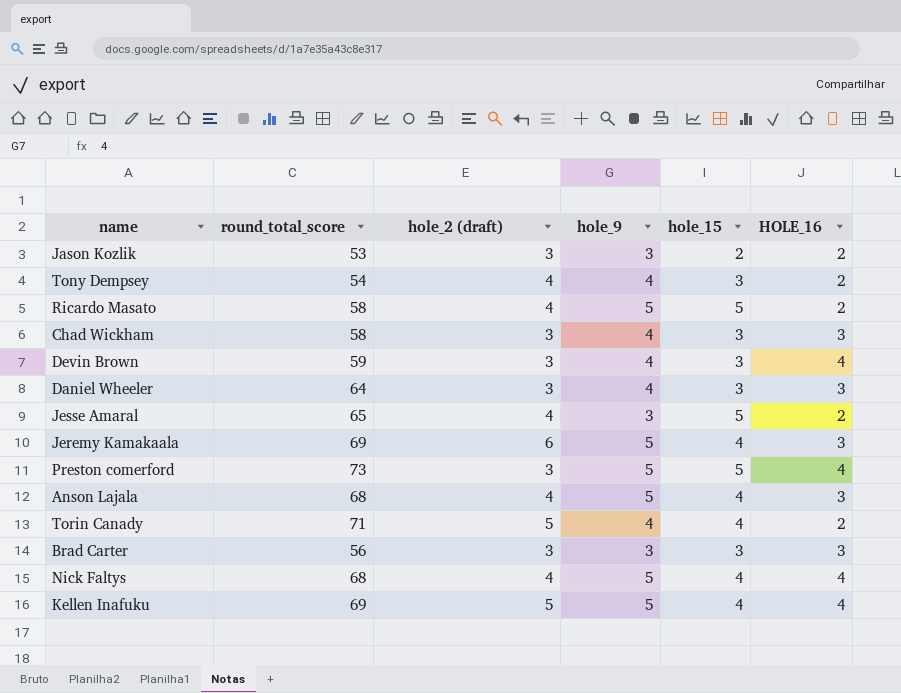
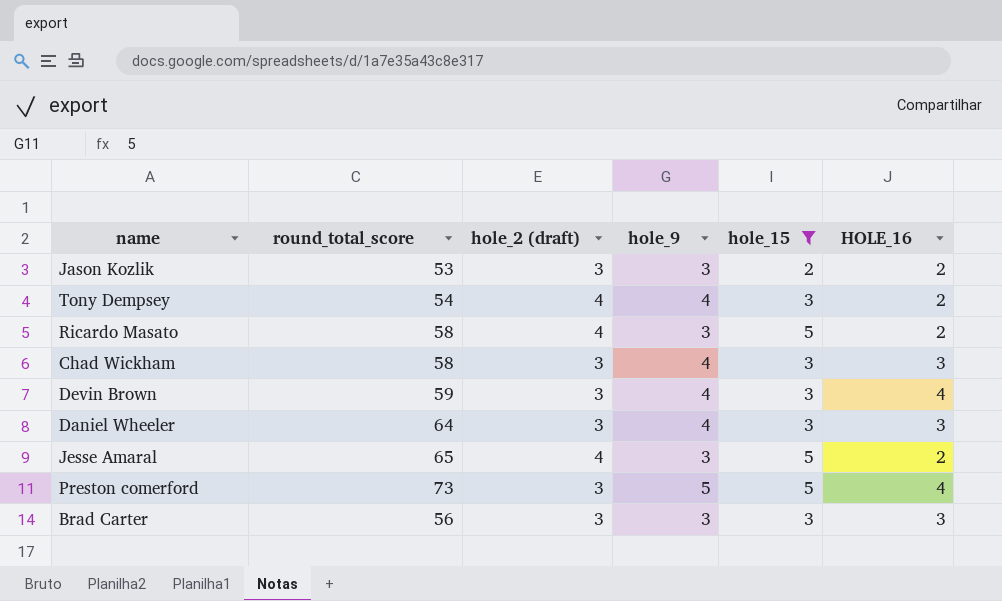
filter: none -> hole_15 != 4
Ricardo Masato | hole_9: 5 -> 3

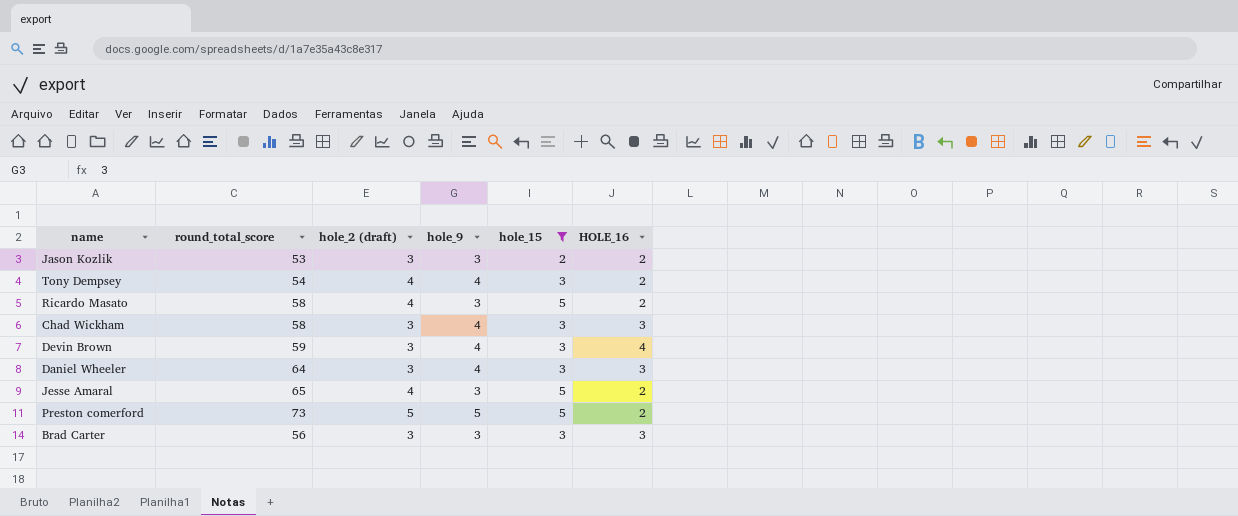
Preston comerford | hole_2 (draft): 3 -> 5
Preston comerford | HOLE_16: 4 -> 2

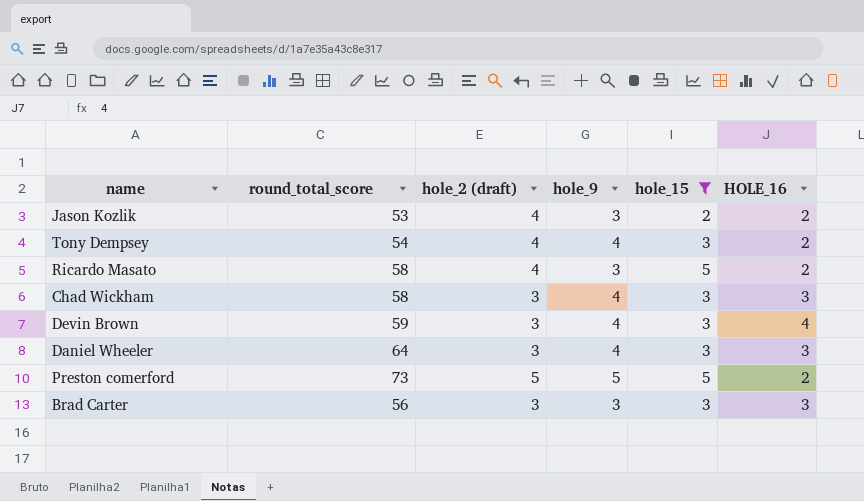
row Jesse Amaral: 65 | 4 | 3 | 5 | 2 -> none
Jason Kozlik | hole_2 (draft): 3 -> 4

